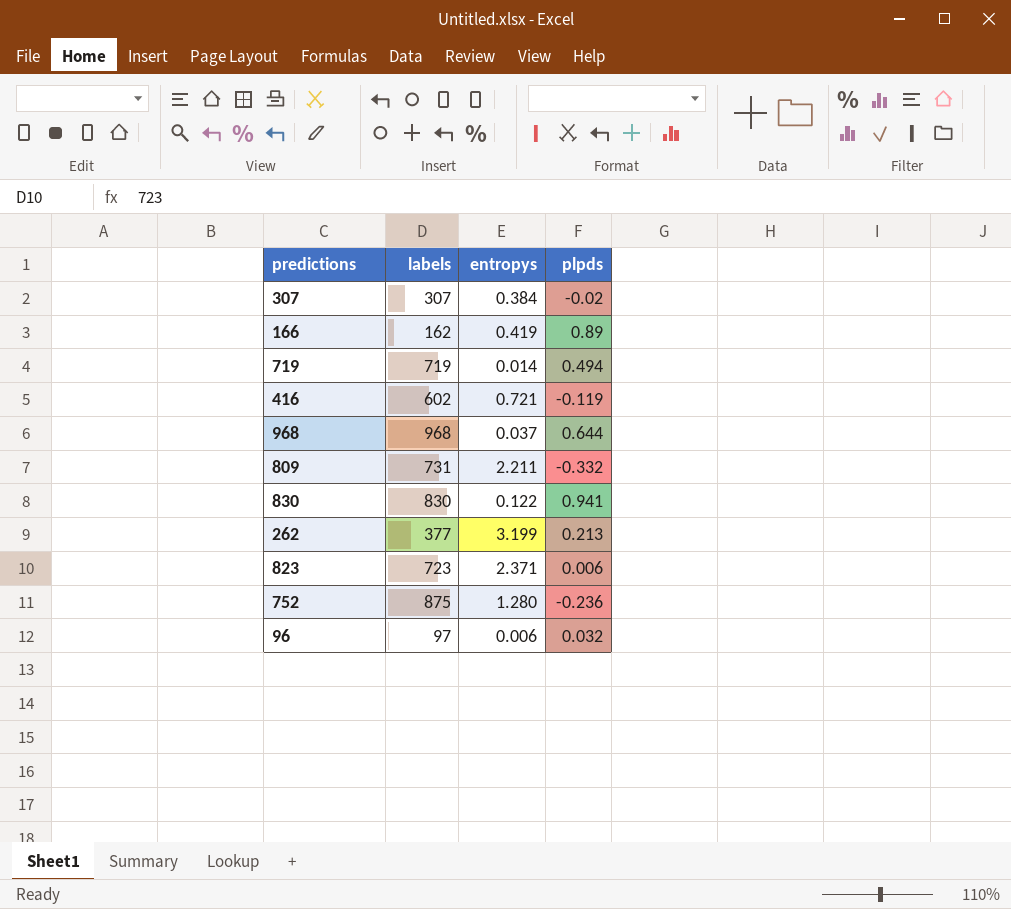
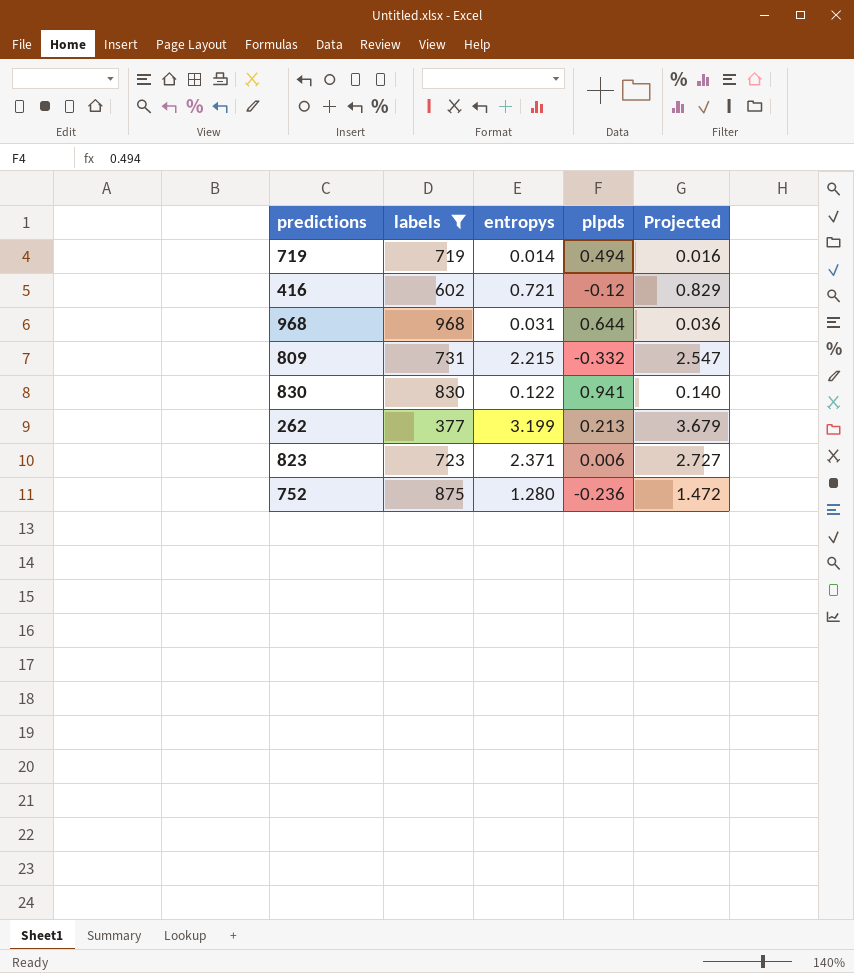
filter: none -> labels >= 377
column Projected | formula: none -> [entropys] * 1.15
416 | plpds: -0.119 -> -0.12
968 | entropys: 0.037 -> 0.031
809 | entropys: 2.211 -> 2.215

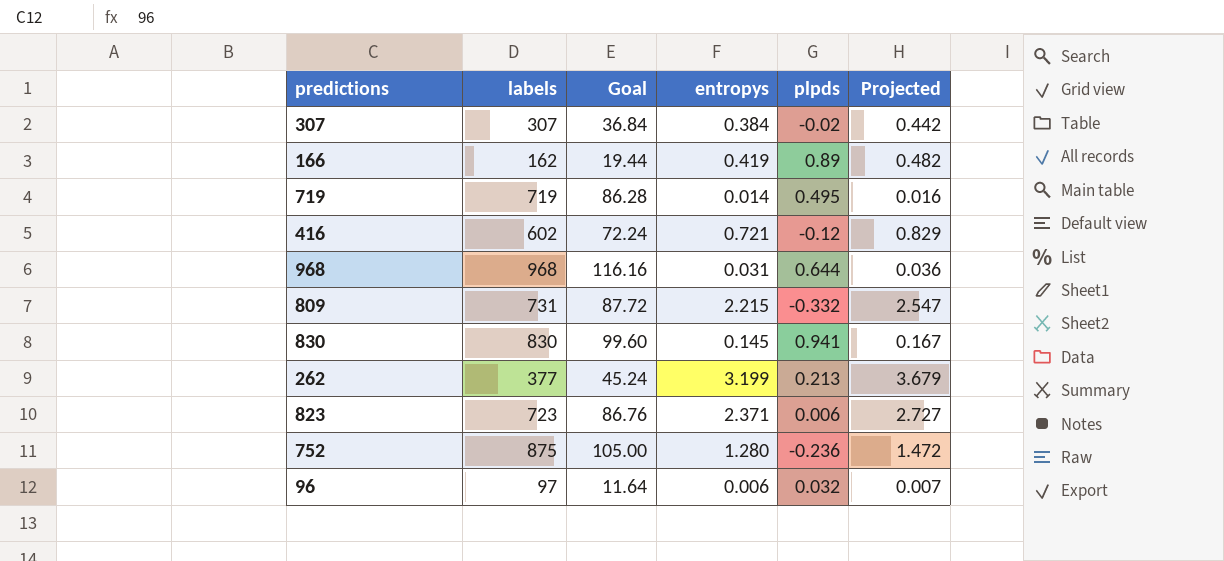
filter: labels >= 377 -> none
column Goal | formula: none -> [labels] * 0.12
719 | plpds: 0.494 -> 0.495
830 | entropys: 0.122 -> 0.145
830 | Projected: 0.140 -> 0.167

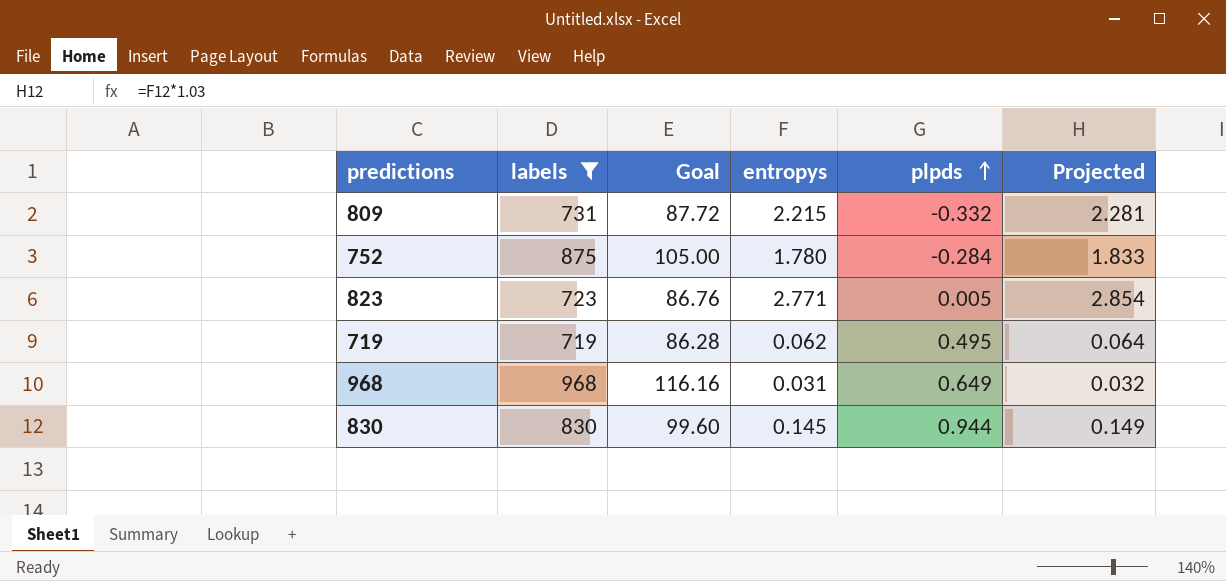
filter: none -> labels >= 719
row order: none -> plpds ascending
column Projected | formula: [entropys] * 1.15 -> [entropys] * 1.03
752 | entropys: 1.280 -> 1.780
752 | plpds: -0.236 -> -0.284
823 | entropys: 2.371 -> 2.771
823 | plpds: 0.006 -> 0.005
719 | entropys: 0.014 -> 0.062
968 | plpds: 0.644 -> 0.649
830 | plpds: 0.941 -> 0.944

